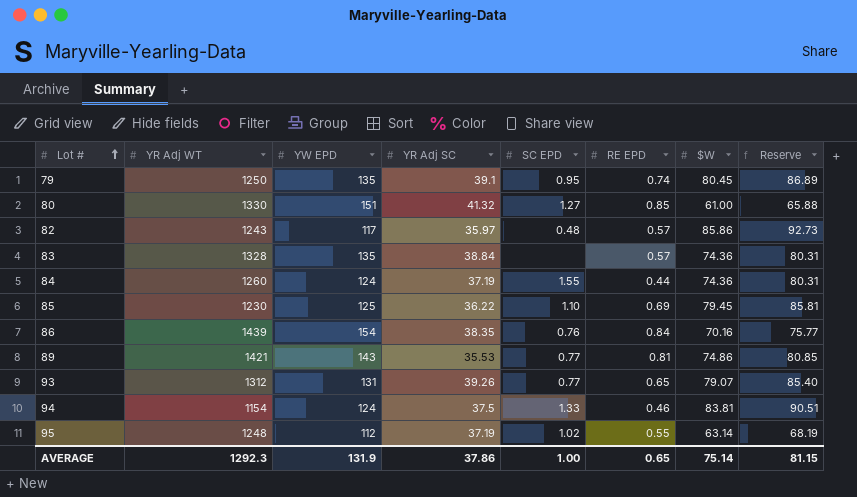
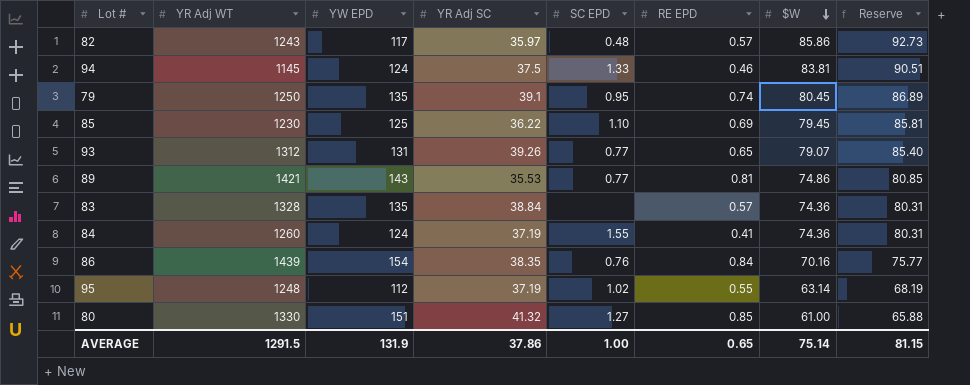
row order: Lot # ascending -> $W descending
94 | YR Adj WT: 1154 -> 1145
84 | RE EPD: 0.44 -> 0.41
AVERAGE | YR Adj WT: 1292.3 -> 1291.5

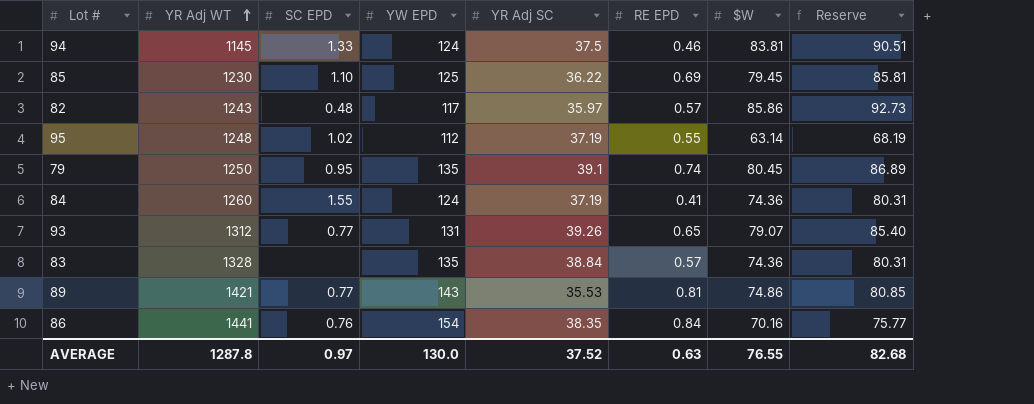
row order: $W descending -> YR Adj WT ascending
column SC EPD | position: 5 -> 3
row 80: 1330 | 151 | 41.32 | 1.27 | 0.85 | 61.00 | 65.88 -> none
86 | YR Adj WT: 1439 -> 1441
AVERAGE | YR Adj WT: 1291.5 -> 1287.8
AVERAGE | SC EPD: 1.00 -> 0.97
AVERAGE | YW EPD: 131.9 -> 130.0
AVERAGE | YR Adj SC: 37.86 -> 37.52
AVERAGE | RE EPD: 0.65 -> 0.63
AVERAGE | $W: 75.14 -> 76.55
AVERAGE | Reserve: 81.15 -> 82.68

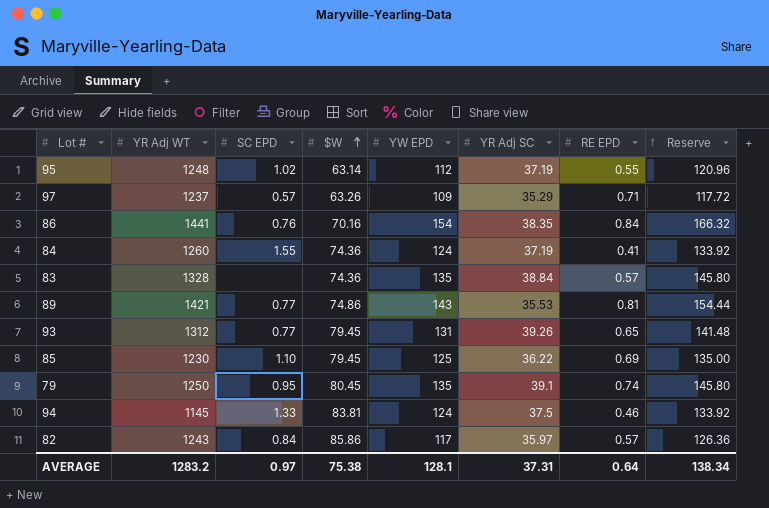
row order: YR Adj WT ascending -> $W ascending
column $W | position: 7 -> 4
column Reserve | formula: [$W] * 1.08 -> [YW EPD] * 1.08
row 97: none -> 1237 | 0.57 | 63.26 | 109 | 35.29 | 0.71 | 117.72
93 | $W: 79.07 -> 79.45
82 | SC EPD: 0.48 -> 0.84
AVERAGE | YR Adj WT: 1287.8 -> 1283.2
AVERAGE | $W: 76.55 -> 75.38
AVERAGE | YW EPD: 130.0 -> 128.1
AVERAGE | YR Adj SC: 37.52 -> 37.31
AVERAGE | RE EPD: 0.63 -> 0.64
AVERAGE | Reserve: 82.68 -> 138.34

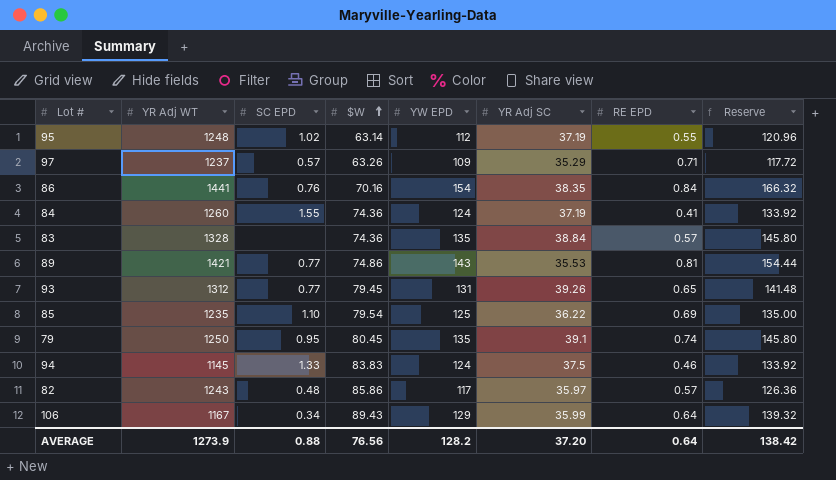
85 | YR Adj WT: 1230 -> 1235
85 | $W: 79.45 -> 79.54
94 | $W: 83.81 -> 83.83
82 | SC EPD: 0.84 -> 0.48
row 106: none -> 1167 | 0.34 | 89.43 | 129 | 35.99 | 0.64 | 139.32
AVERAGE | YR Adj WT: 1283.2 -> 1273.9
AVERAGE | SC EPD: 0.97 -> 0.88
AVERAGE | $W: 75.38 -> 76.56
AVERAGE | YW EPD: 128.1 -> 128.2
AVERAGE | YR Adj SC: 37.31 -> 37.20
AVERAGE | Reserve: 138.34 -> 138.42

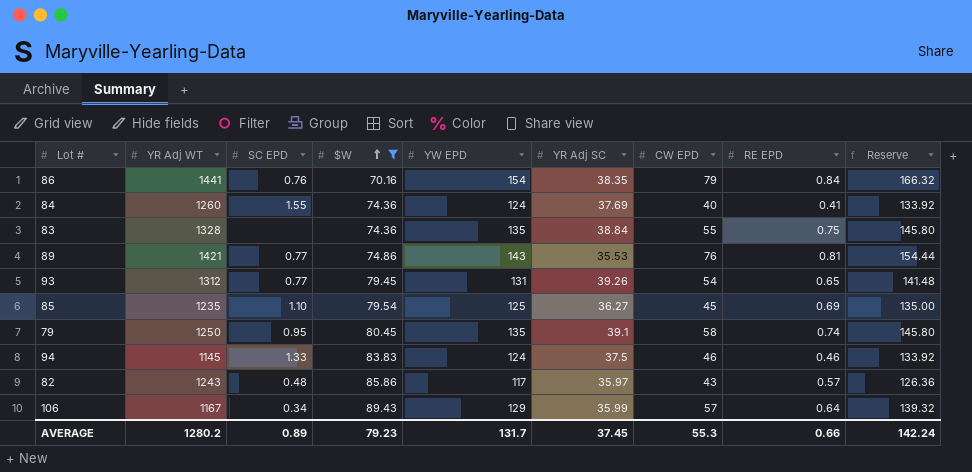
filter: none -> $W >= 70.16
column CW EPD | position: none -> 7
84 | YR Adj SC: 37.19 -> 37.69
83 | RE EPD: 0.57 -> 0.75
85 | YR Adj SC: 36.22 -> 36.27
AVERAGE | YR Adj WT: 1273.9 -> 1280.2
AVERAGE | SC EPD: 0.88 -> 0.89
AVERAGE | $W: 76.56 -> 79.23
AVERAGE | YW EPD: 128.2 -> 131.7
AVERAGE | YR Adj SC: 37.20 -> 37.45
AVERAGE | RE EPD: 0.64 -> 0.66
AVERAGE | Reserve: 138.42 -> 142.24

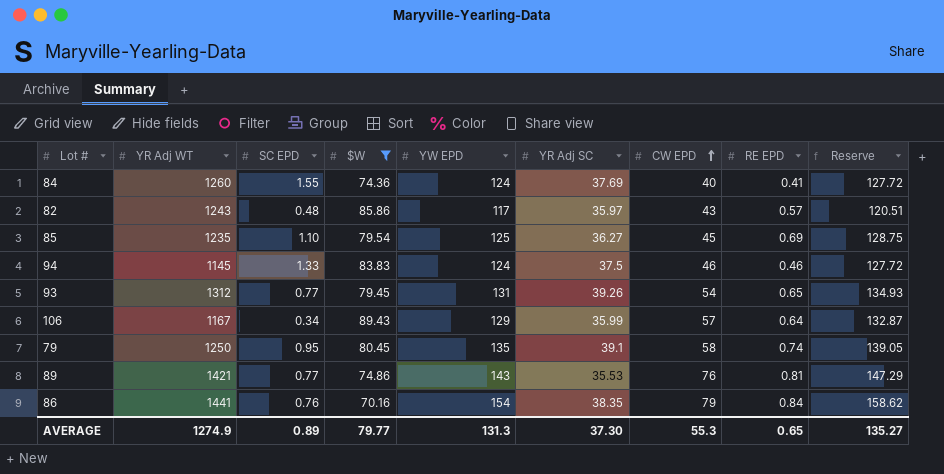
row order: $W ascending -> CW EPD ascending
column Reserve | formula: [YW EPD] * 1.08 -> [YW EPD] * 1.03
row 83: 1328 | none | 74.36 | 135 | 38.84 | 55 | 0.75 | 145.80 -> none
AVERAGE | YR Adj WT: 1280.2 -> 1274.9
AVERAGE | $W: 79.23 -> 79.77
AVERAGE | YW EPD: 131.7 -> 131.3
AVERAGE | YR Adj SC: 37.45 -> 37.30
AVERAGE | RE EPD: 0.66 -> 0.65
AVERAGE | Reserve: 142.24 -> 135.27

